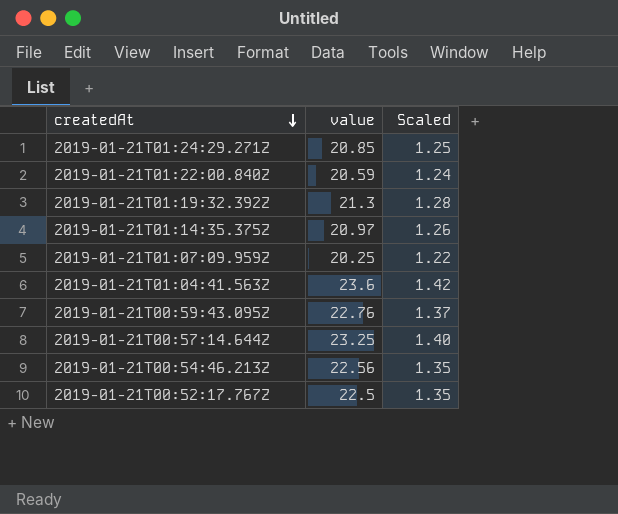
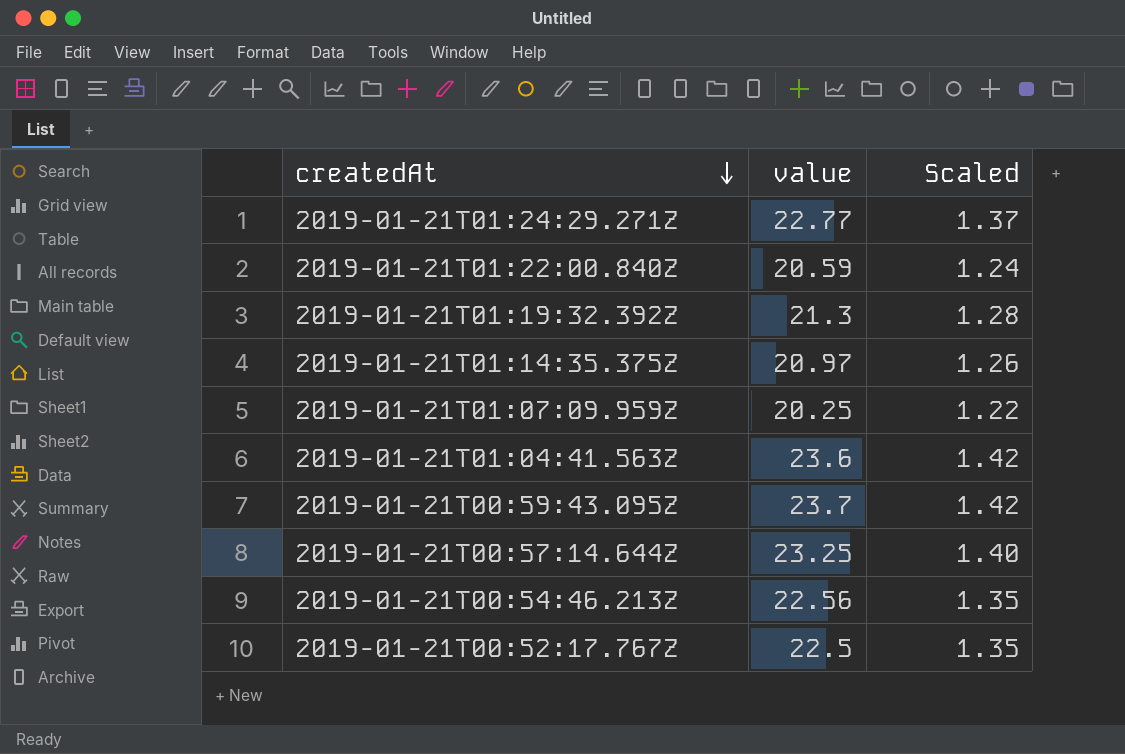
2019-01-21T01:24:29.271Z | value: 20.85 -> 22.77
2019-01-21T01:24:29.271Z | Scaled: 1.25 -> 1.37
2019-01-21T00:59:43.095Z | value: 22.76 -> 23.7
2019-01-21T00:59:43.095Z | Scaled: 1.37 -> 1.42

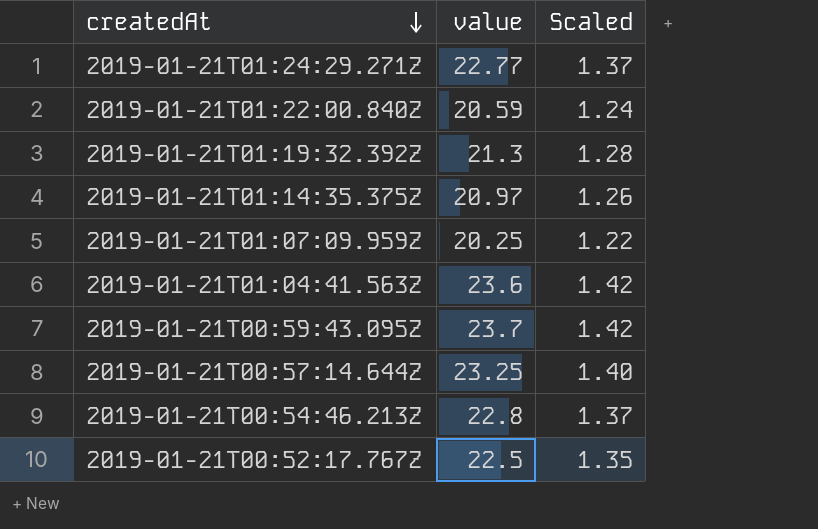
2019-01-21T00:54:46.213Z | value: 22.56 -> 22.8
2019-01-21T00:54:46.213Z | Scaled: 1.35 -> 1.37

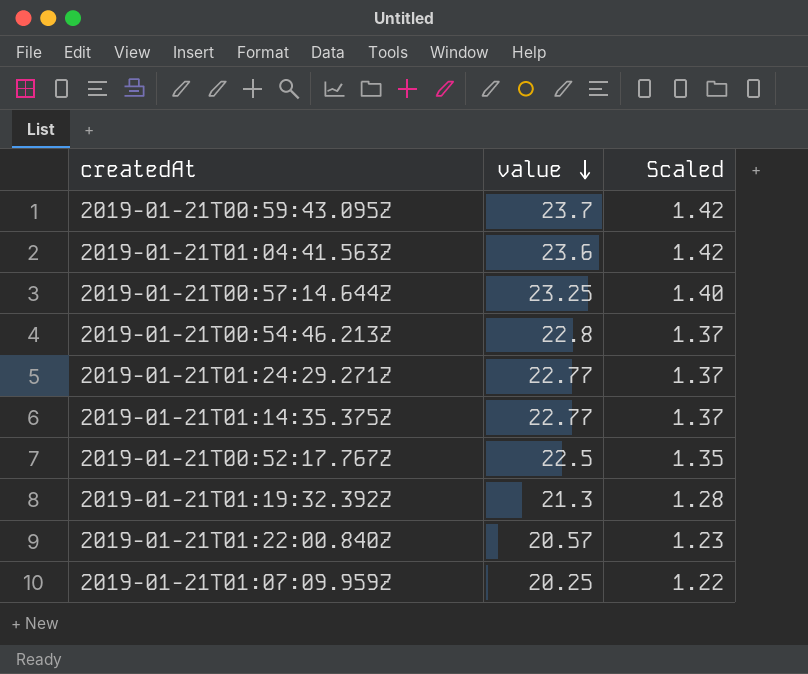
row order: createdAt descending -> value descending
2019-01-21T01:14:35.375Z | value: 20.97 -> 22.77
2019-01-21T01:14:35.375Z | Scaled: 1.26 -> 1.37
2019-01-21T01:22:00.840Z | value: 20.59 -> 20.57
2019-01-21T01:22:00.840Z | Scaled: 1.24 -> 1.23

